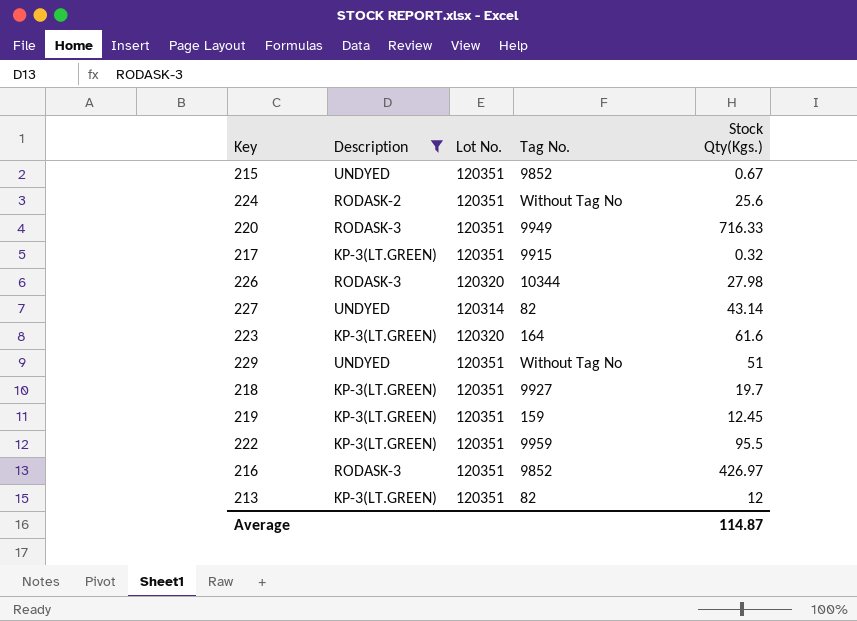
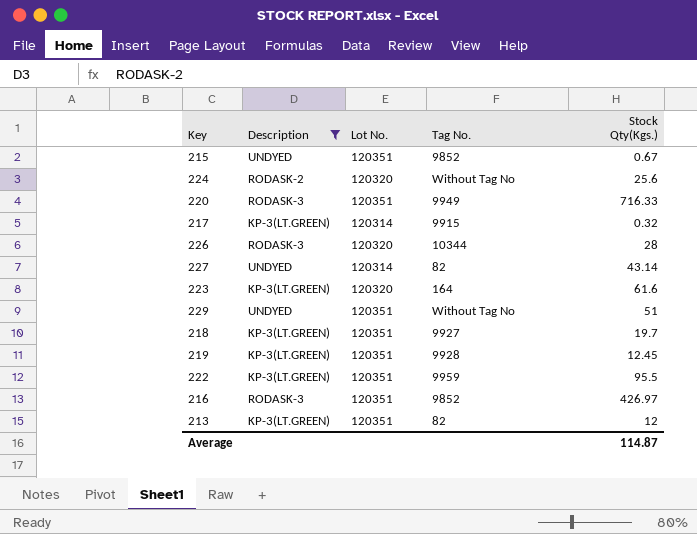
224 | Lot No.: 120351 -> 120320
217 | Lot No.: 120351 -> 120314
226 | Stock Qty(Kgs.): 27.98 -> 28
219 | Tag No.: 159 -> 9928

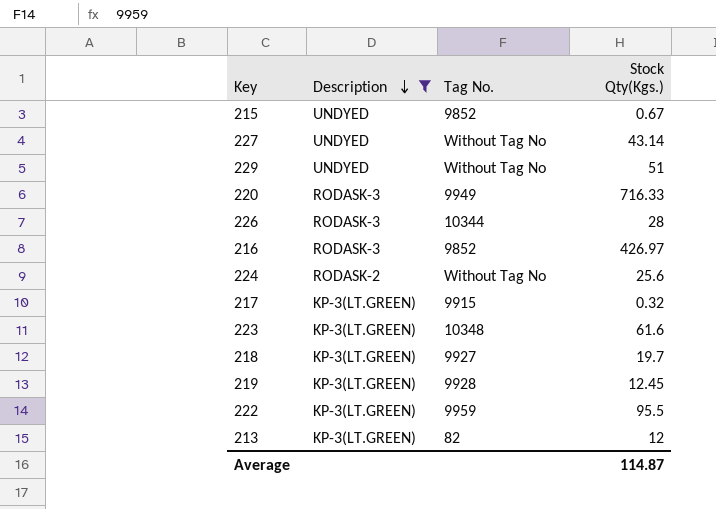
row order: none -> Description descending
column Lot No. | position: 3 -> none
227 | Tag No.: 82 -> Without Tag No
223 | Tag No.: 164 -> 10348

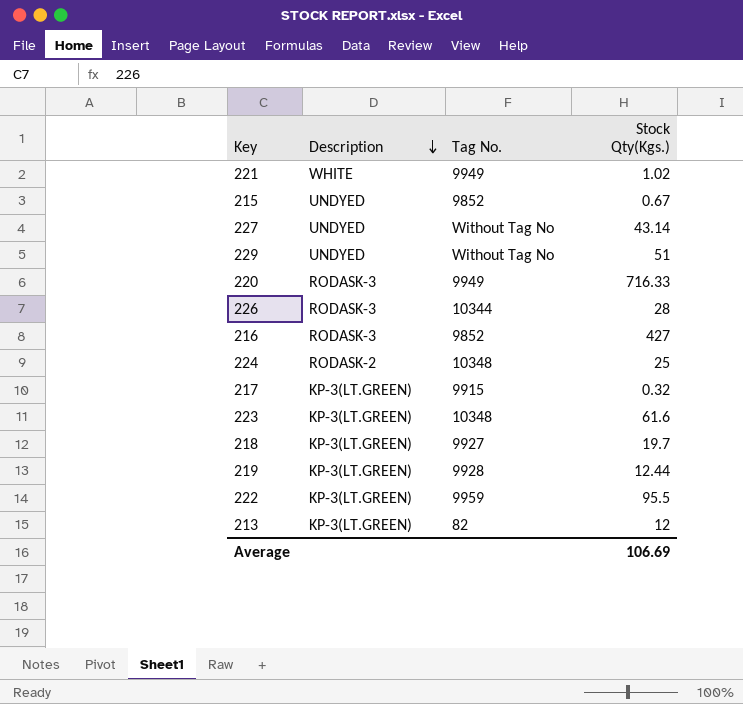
filter: Description != WHITE -> none
216 | Stock Qty(Kgs.): 426.97 -> 427
224 | Tag No.: Without Tag No -> 10348
224 | Stock Qty(Kgs.): 25.6 -> 25
219 | Stock Qty(Kgs.): 12.45 -> 12.44
Average | Stock Qty(Kgs.): 114.87 -> 106.69

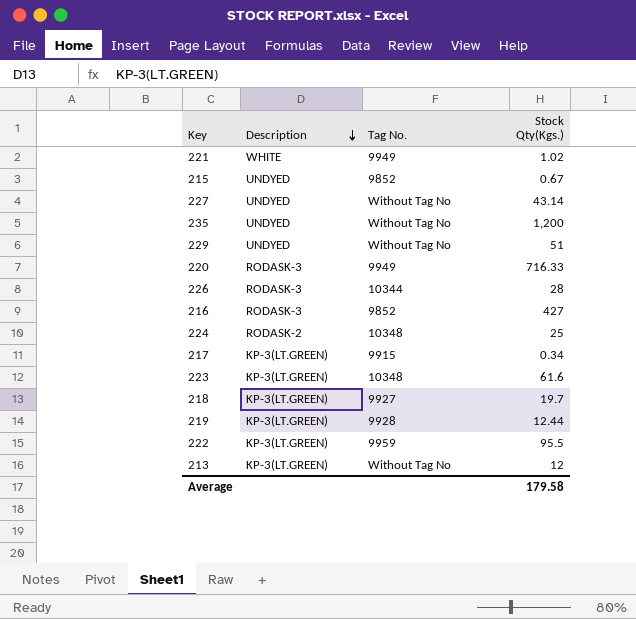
row 235: none -> UNDYED | Without Tag No | 1,200
217 | Stock Qty(Kgs.): 0.32 -> 0.34
213 | Tag No.: 82 -> Without Tag No
Average | Stock Qty(Kgs.): 106.69 -> 179.58

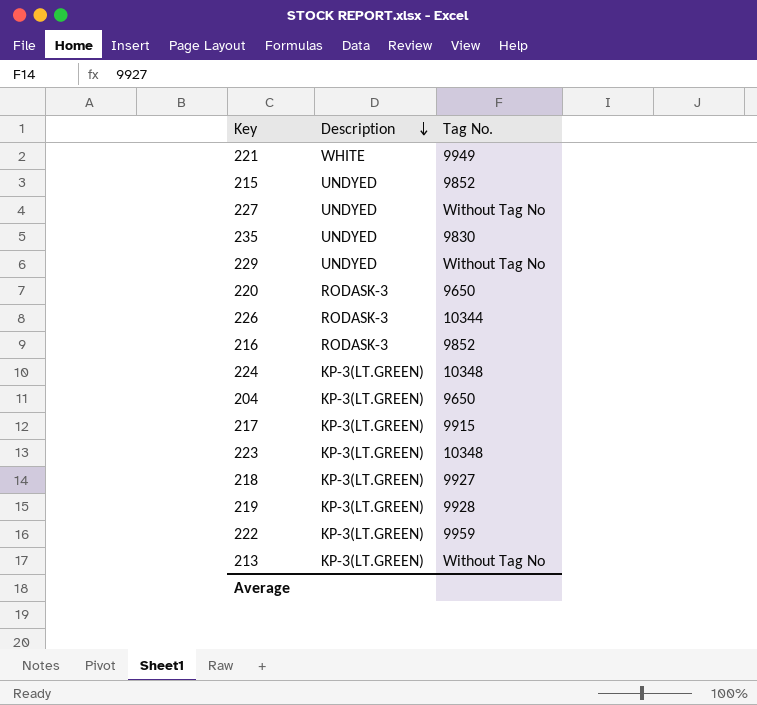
column Stock Qty(Kgs.) | position: 4 -> none
235 | Tag No.: Without Tag No -> 9830
220 | Tag No.: 9949 -> 9650
224 | Description: RODASK-2 -> KP-3(LT.GREEN)
row 204: none -> KP-3(LT.GREEN) | 9650

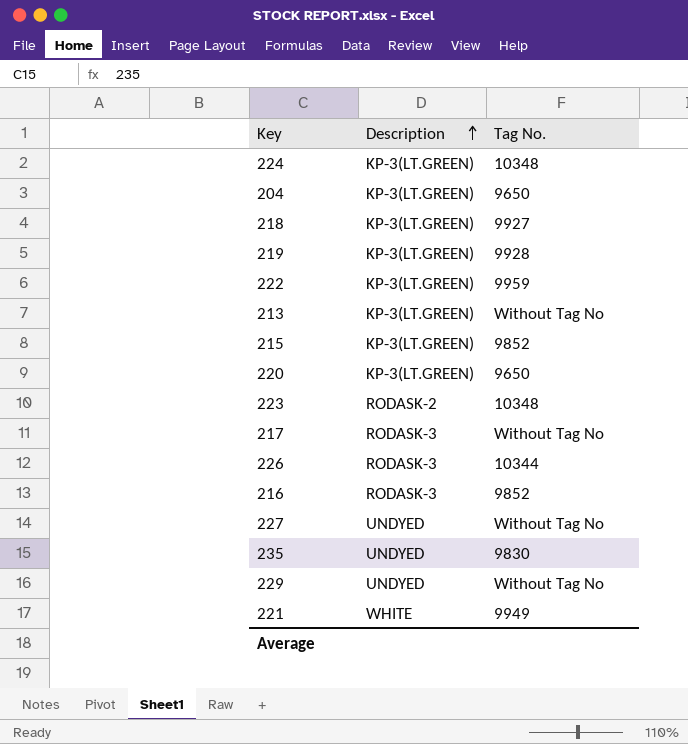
row order: Description descending -> Description ascending
215 | Description: UNDYED -> KP-3(LT.GREEN)
220 | Description: RODASK-3 -> KP-3(LT.GREEN)
223 | Description: KP-3(LT.GREEN) -> RODASK-2
217 | Description: KP-3(LT.GREEN) -> RODASK-3
217 | Tag No.: 9915 -> Without Tag No

